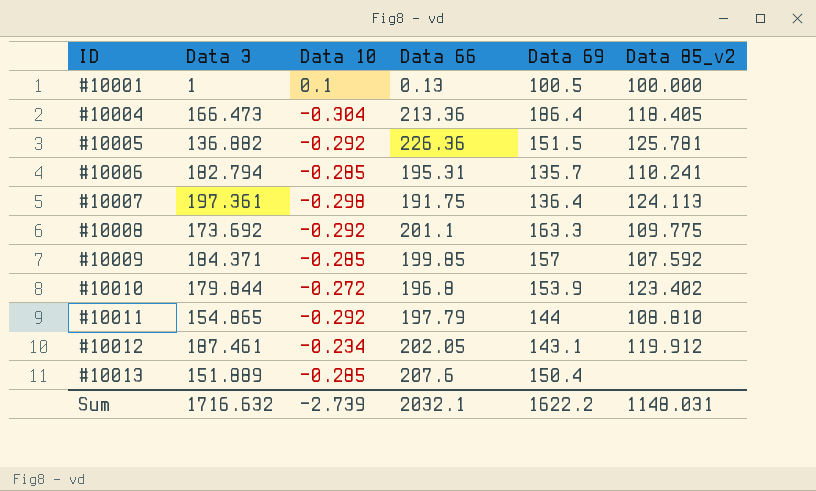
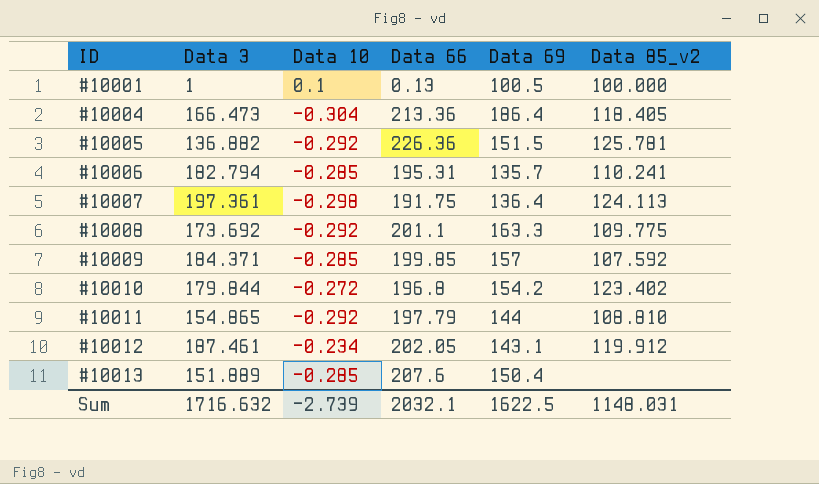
#10010 | Data 69: 153.9 -> 154.2
Sum | Data 69: 1622.2 -> 1622.5

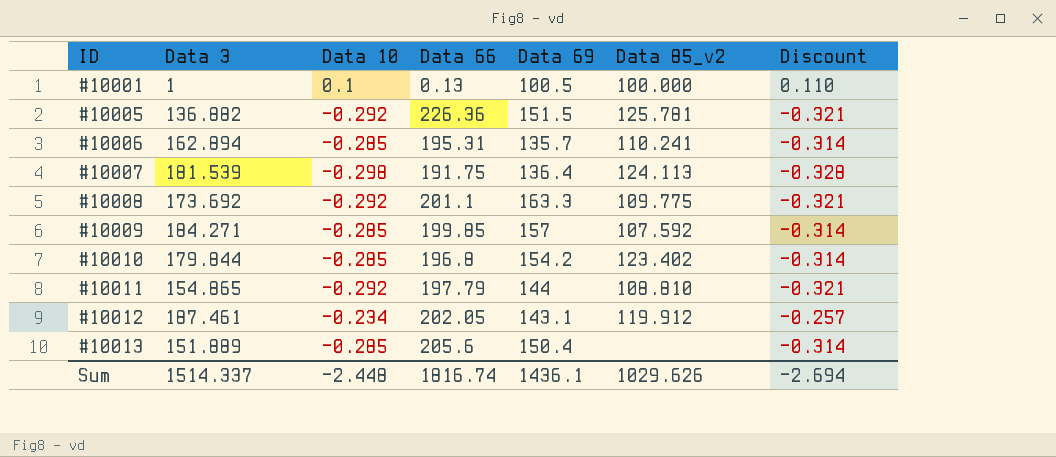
column Discount | formula: none -> [Data 10] * 1.1
row #10004: 166.473 | -0.304 | 213.36 | 186.4 | 118.405 -> none
#10006 | Data 3: 182.794 -> 162.894
#10007 | Data 3: 197.361 -> 181.539
#10009 | Data 3: 184.371 -> 184.271
#10010 | Data 10: -0.272 -> -0.285
#10013 | Data 66: 207.6 -> 205.6
Sum | Data 3: 1716.632 -> 1514.337
Sum | Data 10: -2.739 -> -2.448
Sum | Data 66: 2032.1 -> 1816.74
Sum | Data 69: 1622.5 -> 1436.1
Sum | Data 85_v2: 1148.031 -> 1029.626

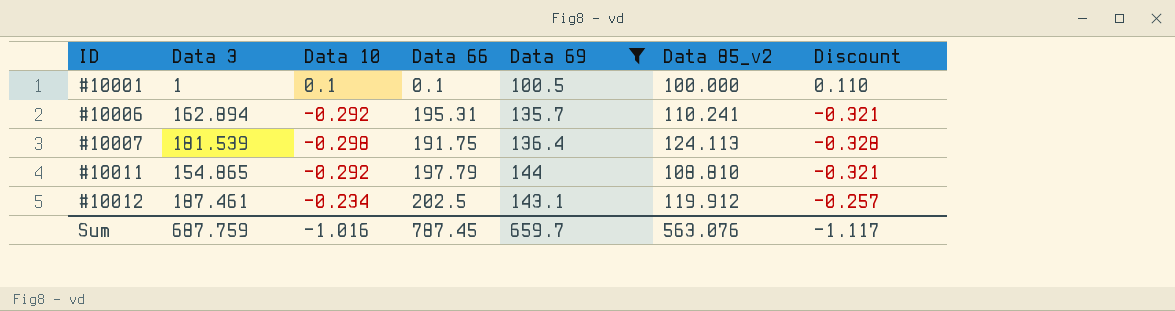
filter: none -> Data 69 <= 144
#10001 | Data 66: 0.13 -> 0.1
#10006 | Data 10: -0.285 -> -0.292
#10006 | Discount: -0.314 -> -0.321
#10012 | Data 66: 202.05 -> 202.5
Sum | Data 3: 1514.337 -> 687.759
Sum | Data 10: -2.448 -> -1.016
Sum | Data 66: 1816.74 -> 787.45
Sum | Data 69: 1436.1 -> 659.7
Sum | Data 85_v2: 1029.626 -> 563.076
Sum | Discount: -2.694 -> -1.117

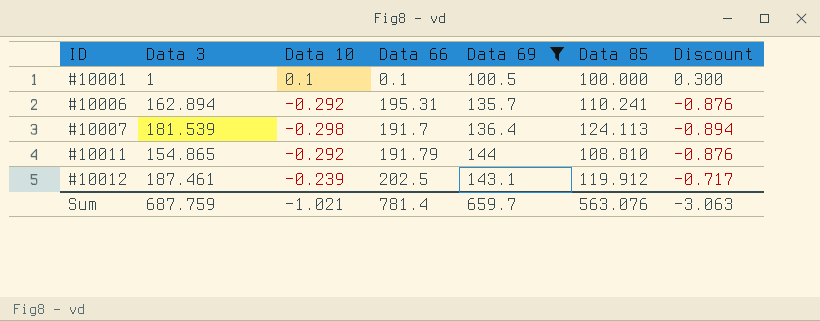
column name: Data 85_v2 -> Data 85
column Discount | formula: [Data 10] * 1.1 -> [Data 10] * 3
#10007 | Data 66: 191.75 -> 191.7
#10011 | Data 66: 197.79 -> 191.79
#10012 | Data 10: -0.234 -> -0.239
Sum | Data 10: -1.016 -> -1.021
Sum | Data 66: 787.45 -> 781.4
Sum | Discount: -1.117 -> -3.063

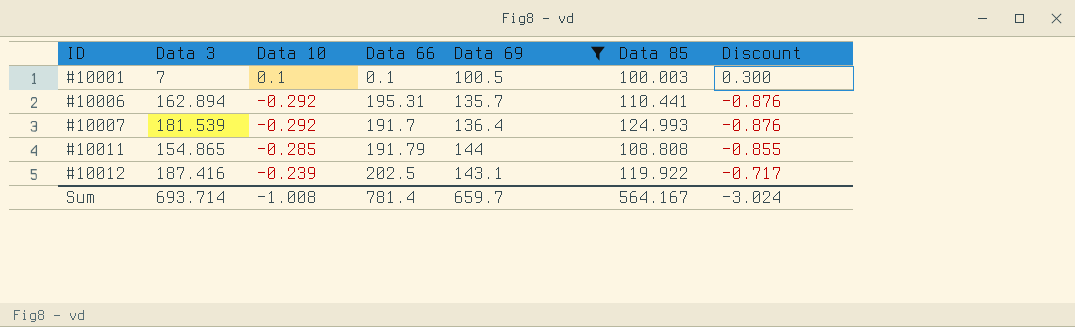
#10001 | Data 3: 1 -> 7
#10001 | Data 85: 100.000 -> 100.003
#10006 | Data 85: 110.241 -> 110.441
#10007 | Data 10: -0.298 -> -0.292
#10007 | Data 85: 124.113 -> 124.993
#10007 | Discount: -0.894 -> -0.876
#10011 | Data 10: -0.292 -> -0.285
#10011 | Data 85: 108.810 -> 108.808
#10011 | Discount: -0.876 -> -0.855
#10012 | Data 3: 187.461 -> 187.416
#10012 | Data 85: 119.912 -> 119.922
Sum | Data 3: 687.759 -> 693.714
Sum | Data 10: -1.021 -> -1.008
Sum | Data 85: 563.076 -> 564.167
Sum | Discount: -3.063 -> -3.024

